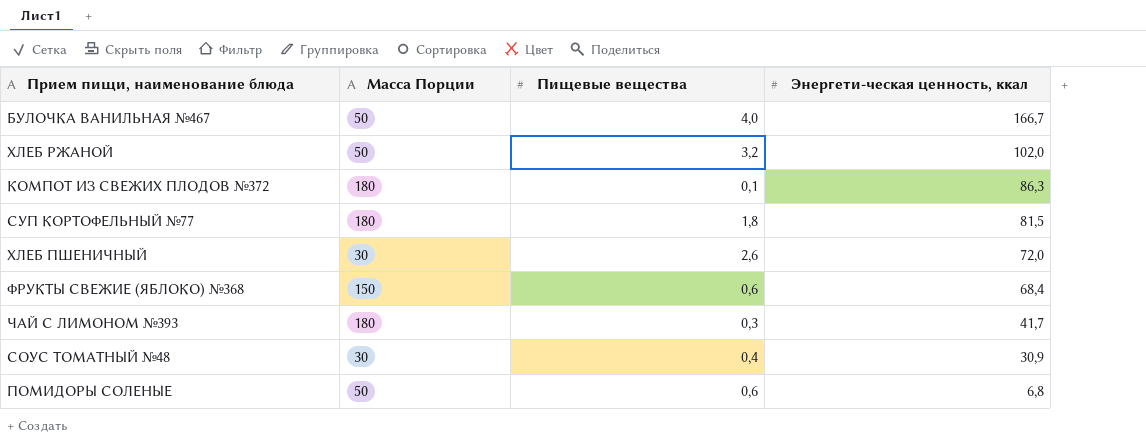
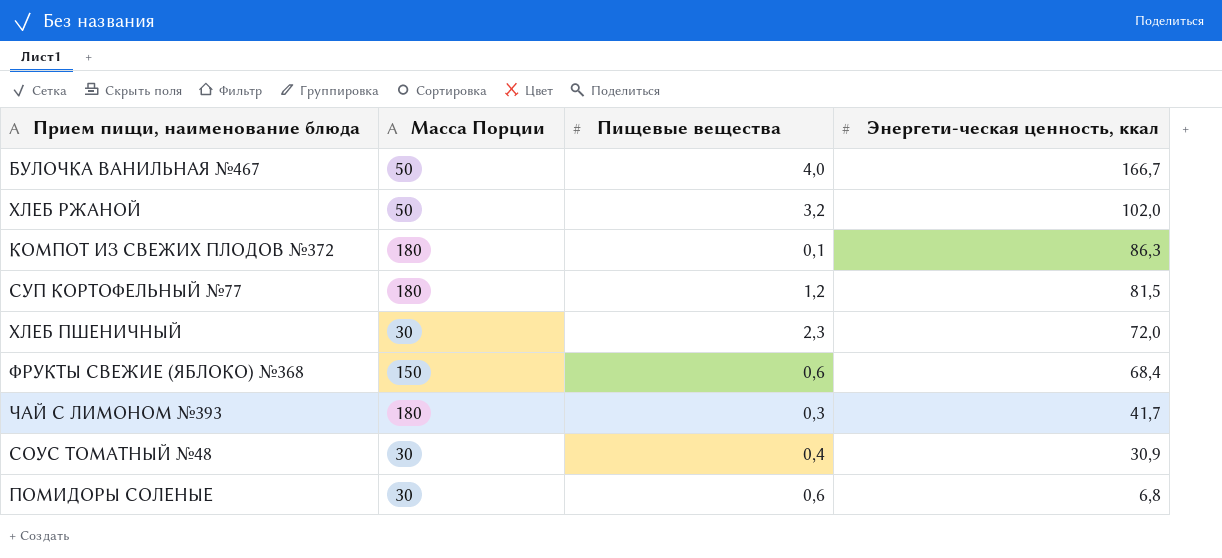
СУП КОРТОФЕЛЬНЫЙ №77 | Пищевые вещества: 1,8 -> 1,2
ХЛЕБ ПШЕНИЧНЫЙ | Пищевые вещества: 2,6 -> 2,3
ПОМИДОРЫ СОЛЕНЫЕ | Масса Порции: 50 -> 30

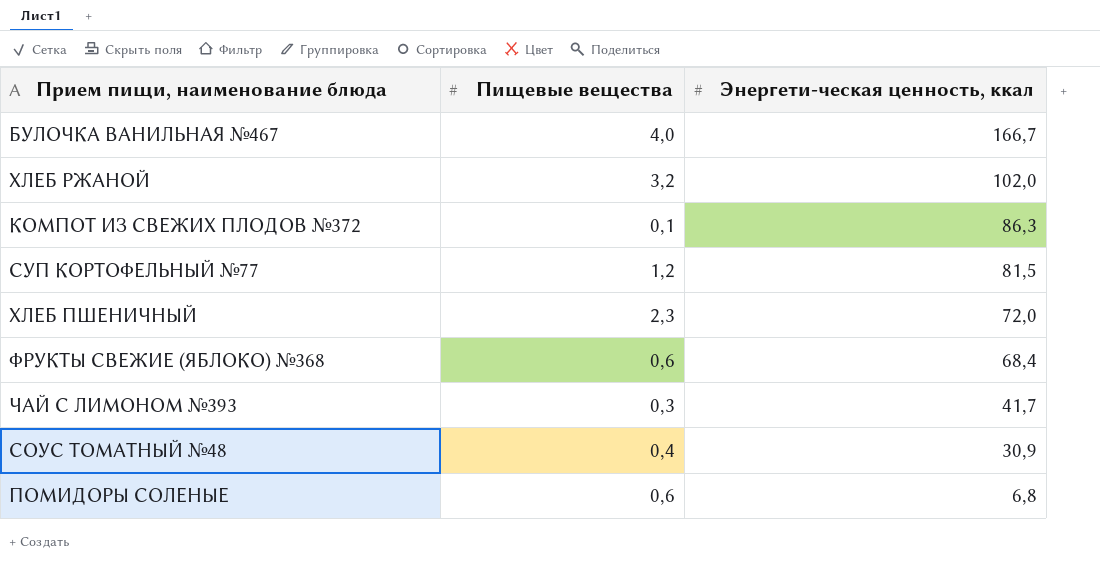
column Масса Порции | position: 2 -> none

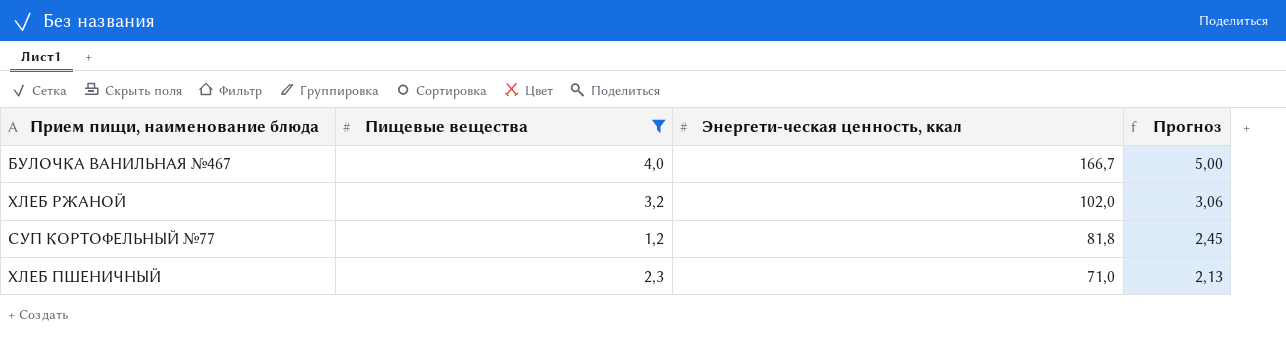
filter: none -> Пищевые вещества >= 1,2
column Прогноз | formula: none -> [Энергети-ческая ценность, ккал] * 0,03
СУП КОРТОФЕЛЬНЫЙ №77 | Энергети-ческая ценность, ккал: 81,5 -> 81,8
ХЛЕБ ПШЕНИЧНЫЙ | Энергети-ческая ценность, ккал: 72,0 -> 71,0

